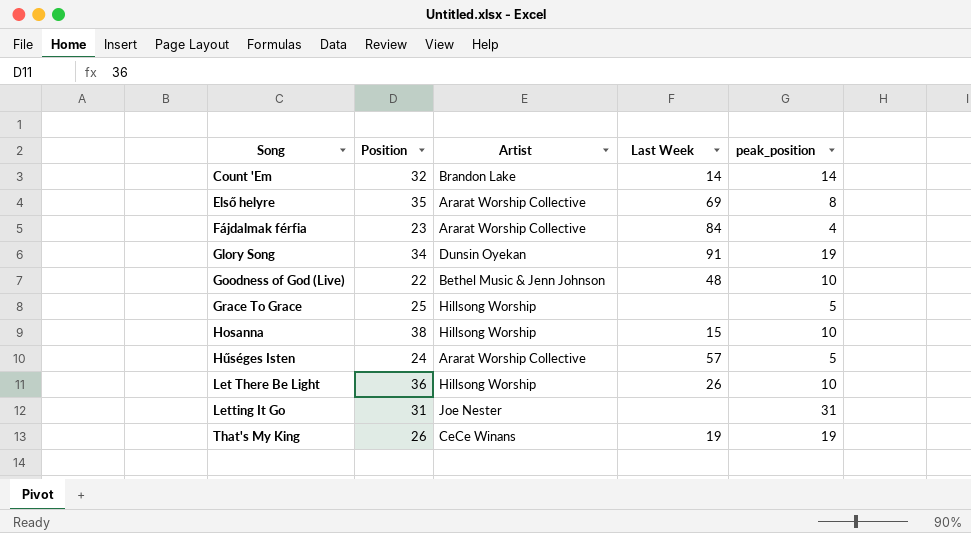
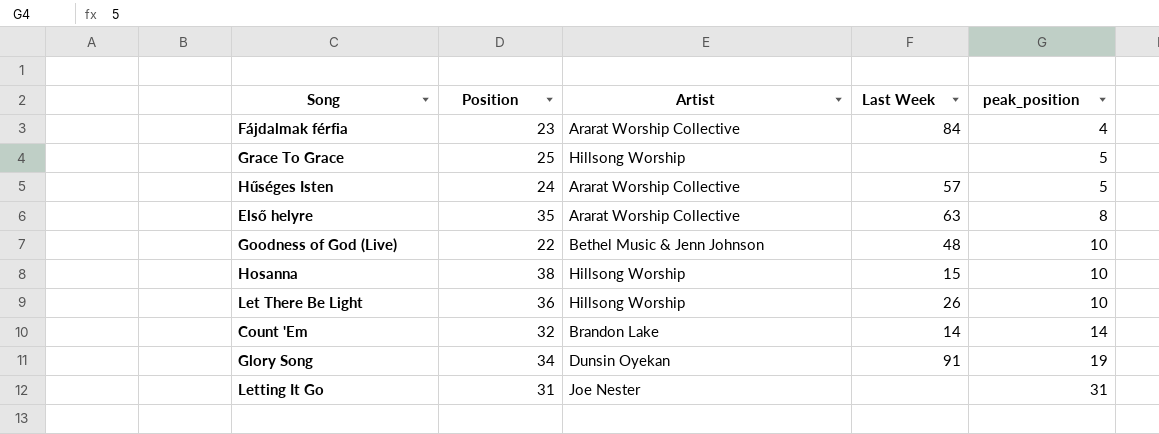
row order: Song ascending -> peak_position ascending
row That's My King: 26 | CeCe Winans | 19 | 19 -> none
Első helyre | Last Week: 69 -> 63

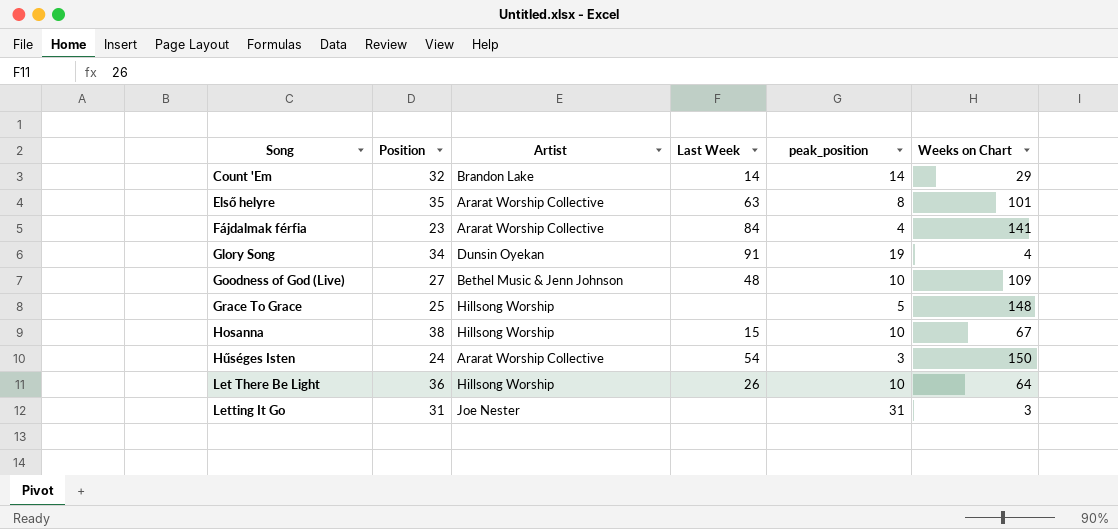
row order: peak_position ascending -> Song ascending
column Weeks on Chart | position: none -> 6
Goodness of God (Live) | Position: 22 -> 27
Hűséges Isten | Last Week: 57 -> 54
Hűséges Isten | peak_position: 5 -> 3

